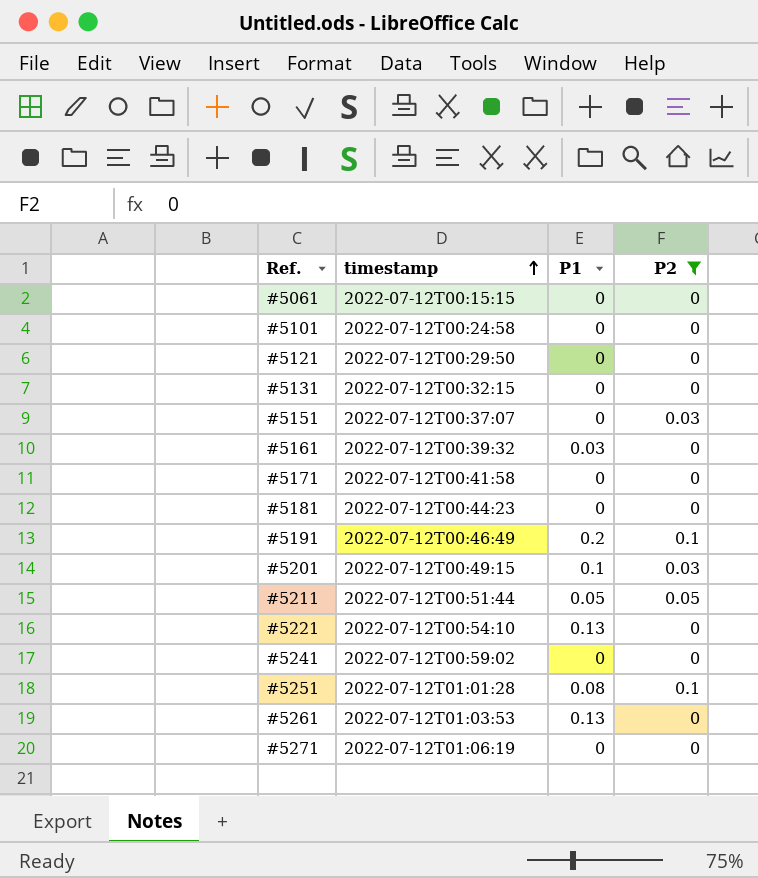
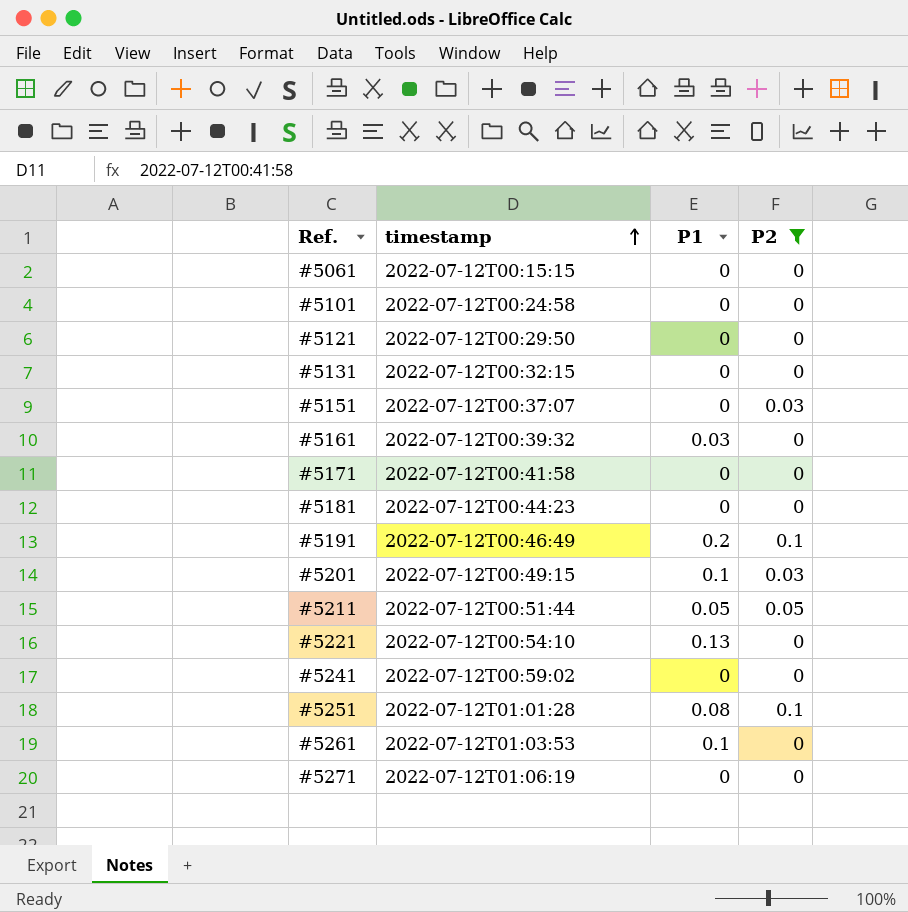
#5261 | P1: 0.13 -> 0.1

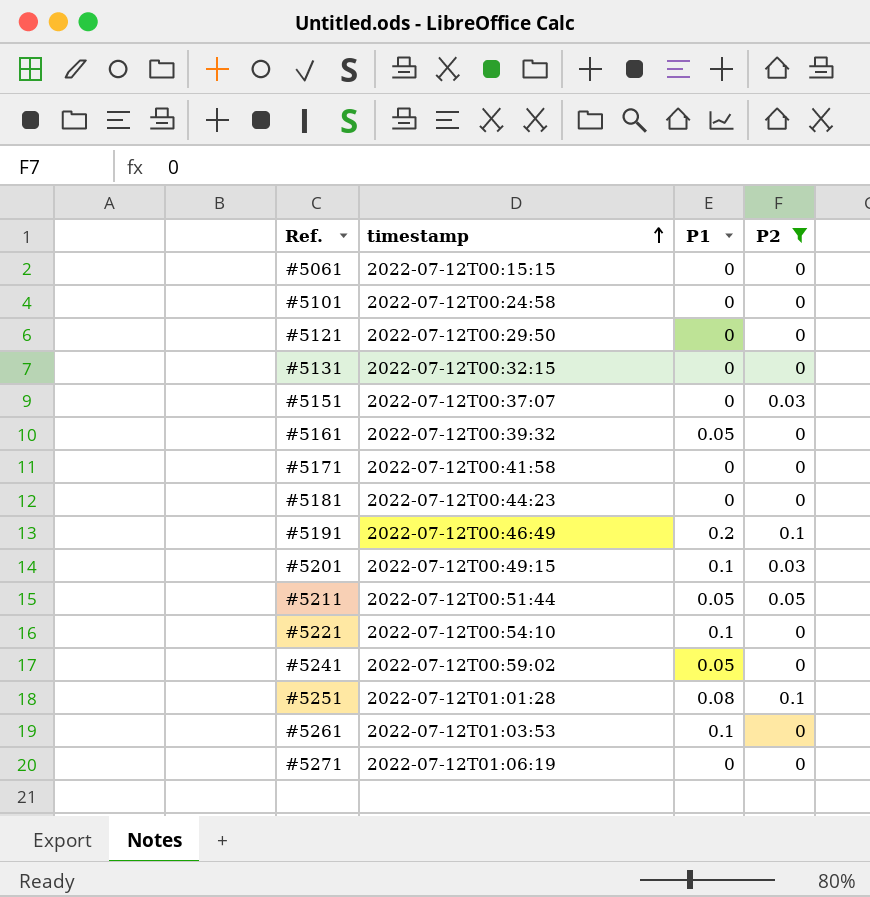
#5161 | P1: 0.03 -> 0.05
#5221 | P1: 0.13 -> 0.1
#5241 | P1: 0 -> 0.05

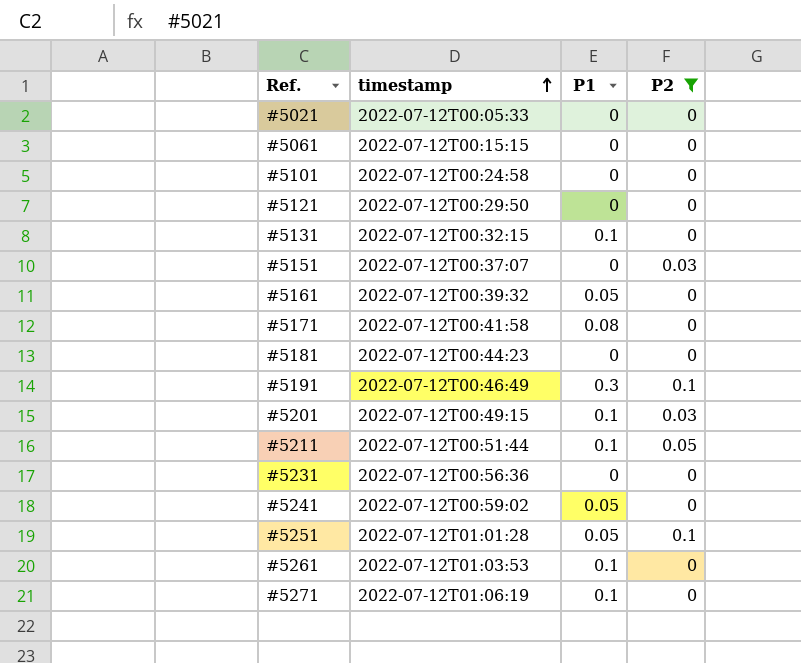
row #5221: 2022-07-12T00:54:10 | 0.1 | 0 -> none
row #5021: none -> 2022-07-12T00:05:33 | 0 | 0
#5131 | P1: 0 -> 0.1
#5171 | P1: 0 -> 0.08
#5191 | P1: 0.2 -> 0.3
#5211 | P1: 0.05 -> 0.1
row #5231: none -> 2022-07-12T00:56:36 | 0 | 0
#5251 | P1: 0.08 -> 0.05
#5271 | P1: 0 -> 0.1

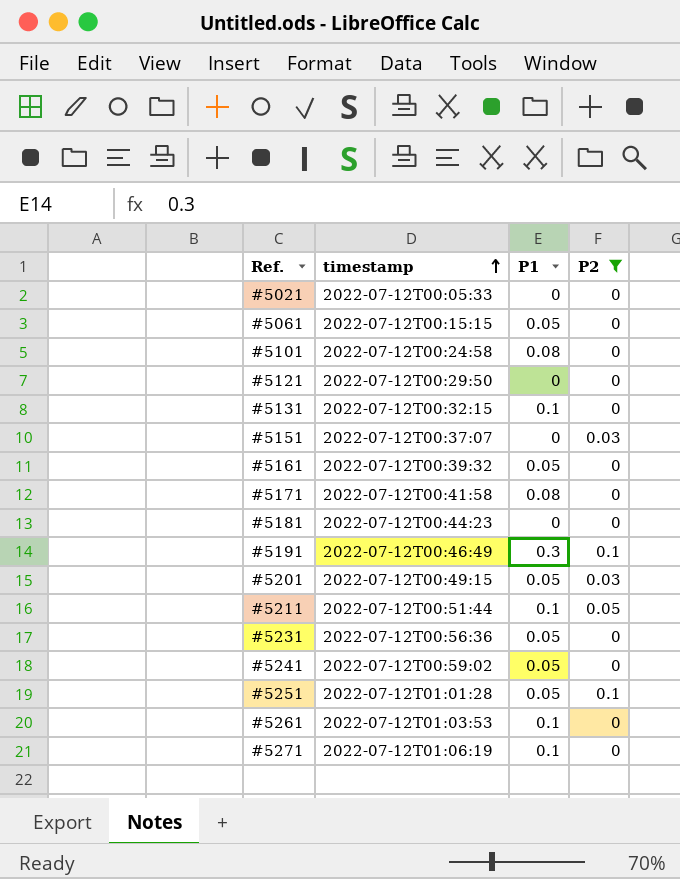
#5061 | P1: 0 -> 0.05
#5101 | P1: 0 -> 0.08
#5201 | P1: 0.1 -> 0.05
#5231 | P1: 0 -> 0.05

